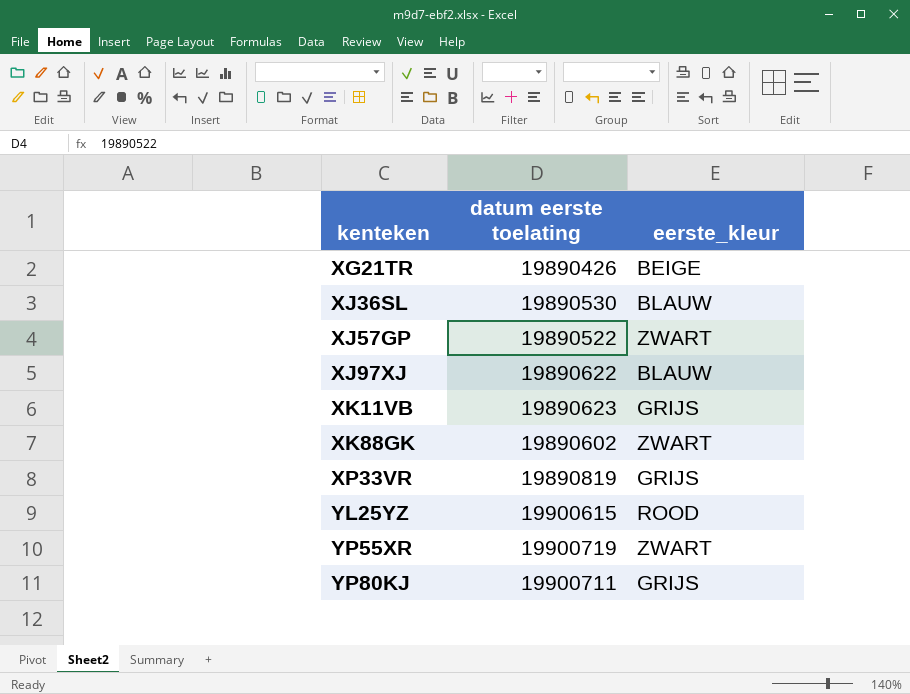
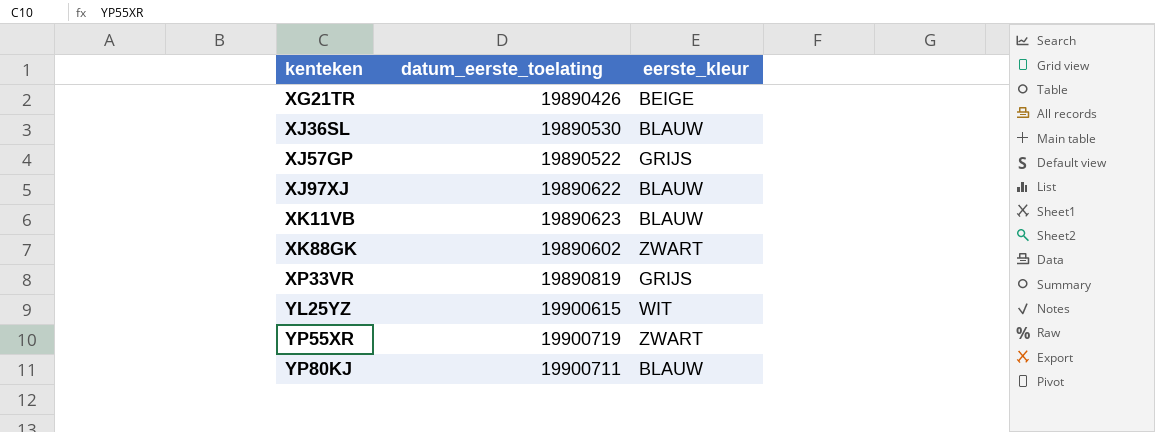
column name: datum eerste toelating -> datum_eerste_toelating
XJ57GP | eerste_kleur: ZWART -> GRIJS
XK11VB | eerste_kleur: GRIJS -> BLAUW
YL25YZ | eerste_kleur: ROOD -> WIT
YP80KJ | eerste_kleur: GRIJS -> BLAUW

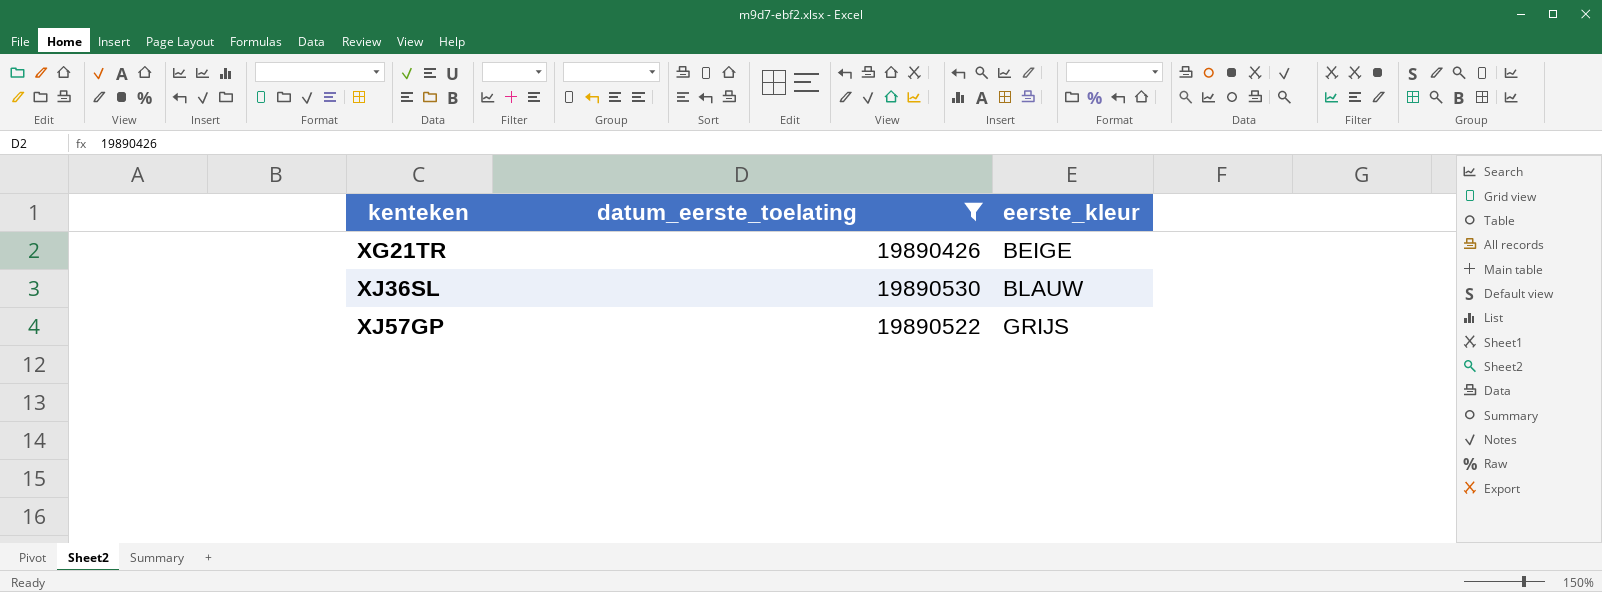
filter: none -> datum_eerste_toelating <= 19890530

